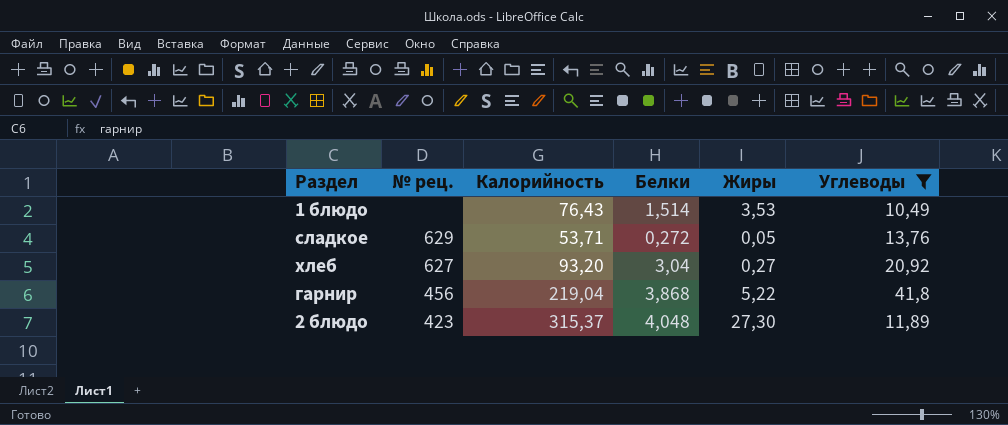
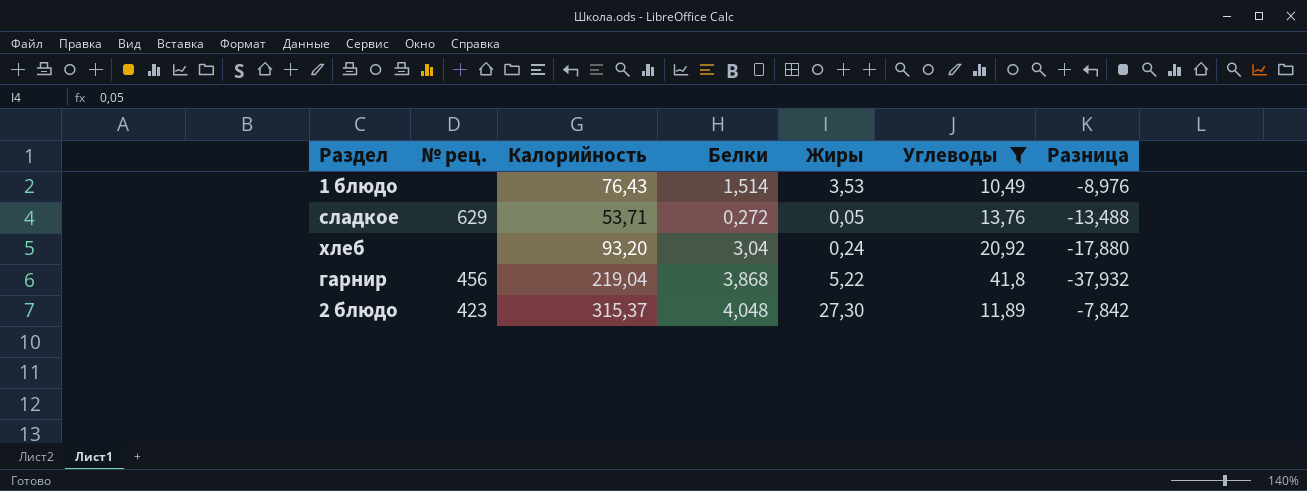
column Разница | formula: none -> [Белки] - [Углеводы]
хлеб | № рец.: 627 -> none
хлеб | Жиры: 0,27 -> 0,24

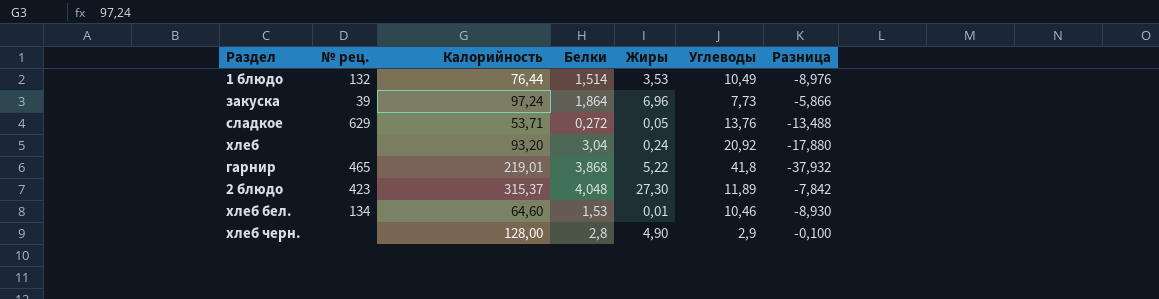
filter: Углеводы >= 10,49 -> none
1 блюдо | № рец.: none -> 132
1 блюдо | Калорийность: 76,43 -> 76,44
гарнир | № рец.: 456 -> 465
гарнир | Калорийность: 219,04 -> 219,01

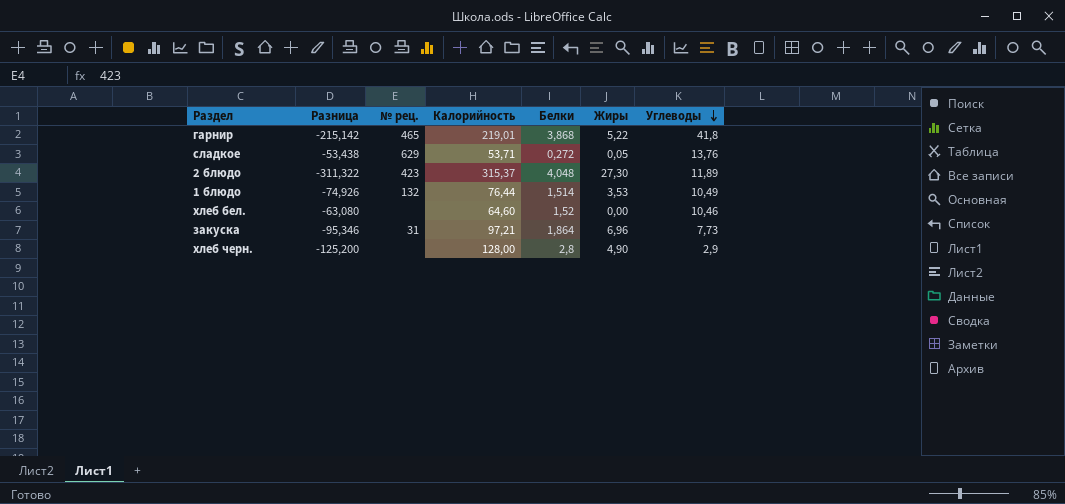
row order: none -> Углеводы descending
column Разница | formula: [Белки] - [Углеводы] -> [Белки] - [Калорийность]
column Разница | position: 7 -> 2
row хлеб: none | 93,20 | 3,04 | 0,24 | 20,92 | -17,880 -> none
хлеб бел. | № рец.: 134 -> none
хлеб бел. | Белки: 1,53 -> 1,52
хлеб бел. | Жиры: 0,01 -> 0,00
закуска | № рец.: 39 -> 31
закуска | Калорийность: 97,24 -> 97,21

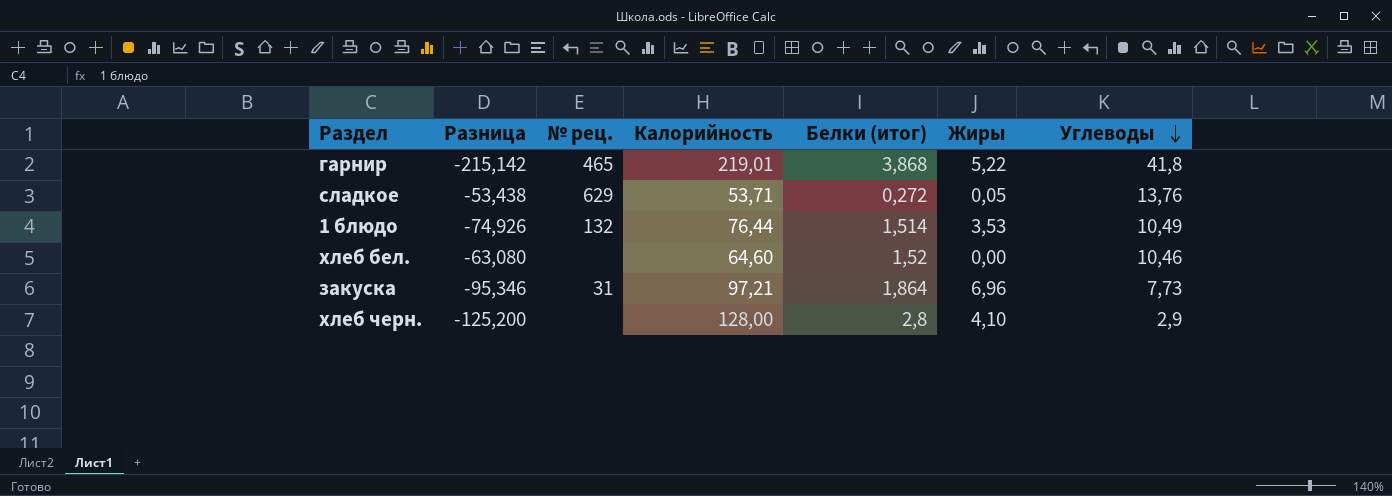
column name: Белки -> Белки (итог)
row 2 блюдо: -311,322 | 423 | 315,37 | 4,048 | 27,30 | 11,89 -> none
хлеб черн. | Жиры: 4,90 -> 4,10

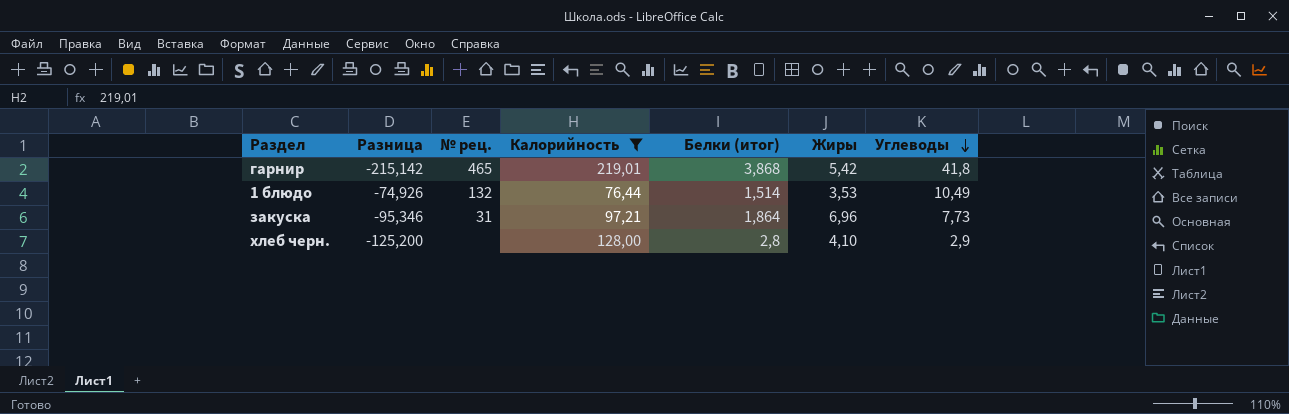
filter: none -> Калорийность >= 76,44
гарнир | Жиры: 5,22 -> 5,42

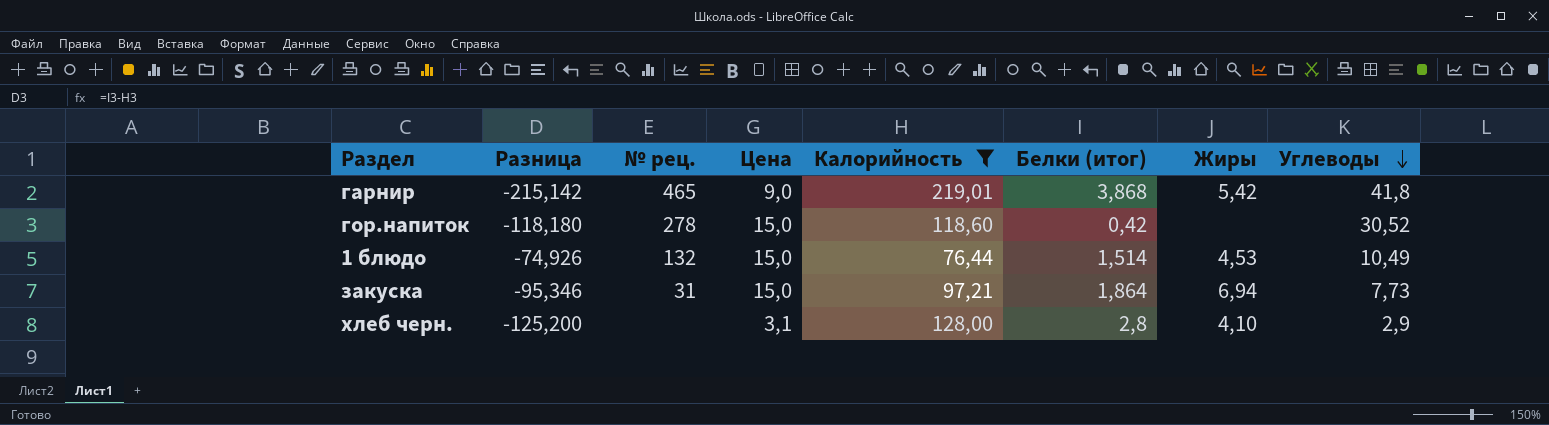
column Цена | position: none -> 4
row гор.напиток: none -> -118,180 | 278 | 15,0 | 118,60 | 0,42 | none | 30,52
1 блюдо | Жиры: 3,53 -> 4,53
закуска | Жиры: 6,96 -> 6,94

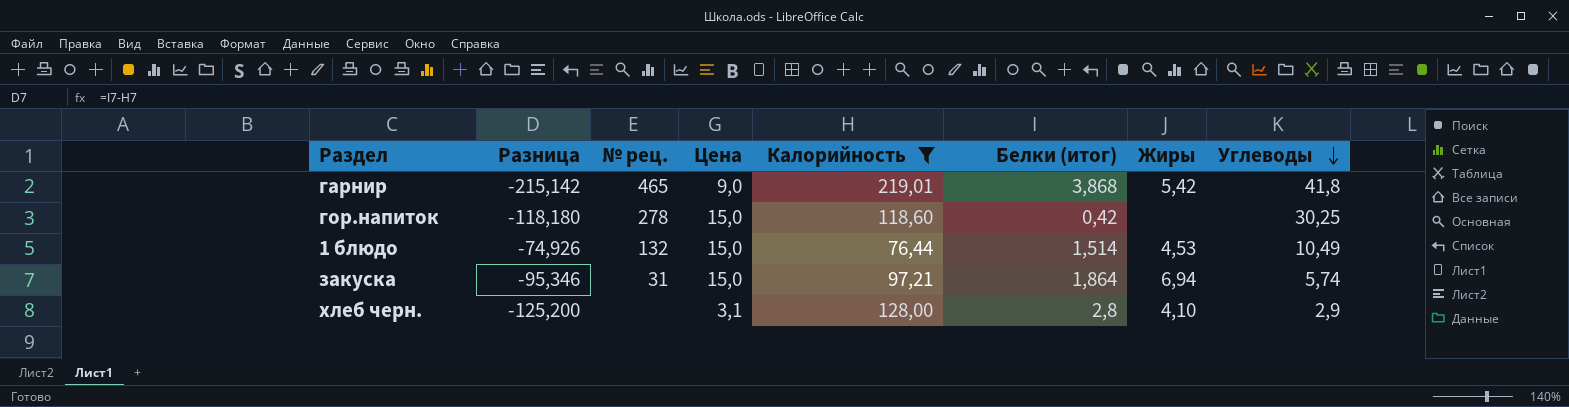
гор.напиток | Углеводы: 30,52 -> 30,25
закуска | Углеводы: 7,73 -> 5,74

